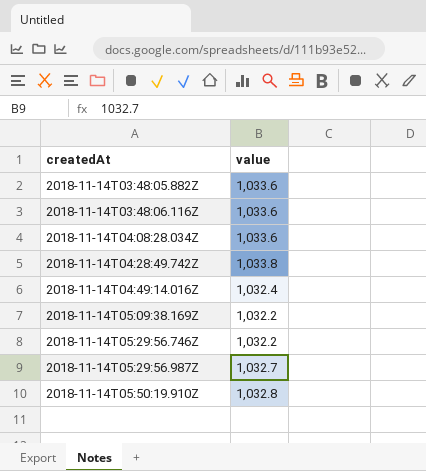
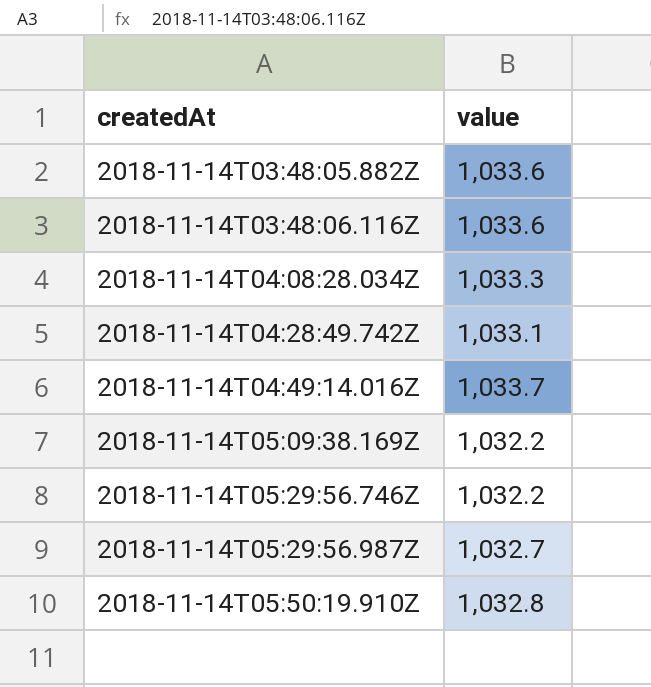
2018-11-14T04:08:28.034Z | value: 1,033.6 -> 1,033.3
2018-11-14T04:28:49.742Z | value: 1,033.8 -> 1,033.1
2018-11-14T04:49:14.016Z | value: 1,032.4 -> 1,033.7

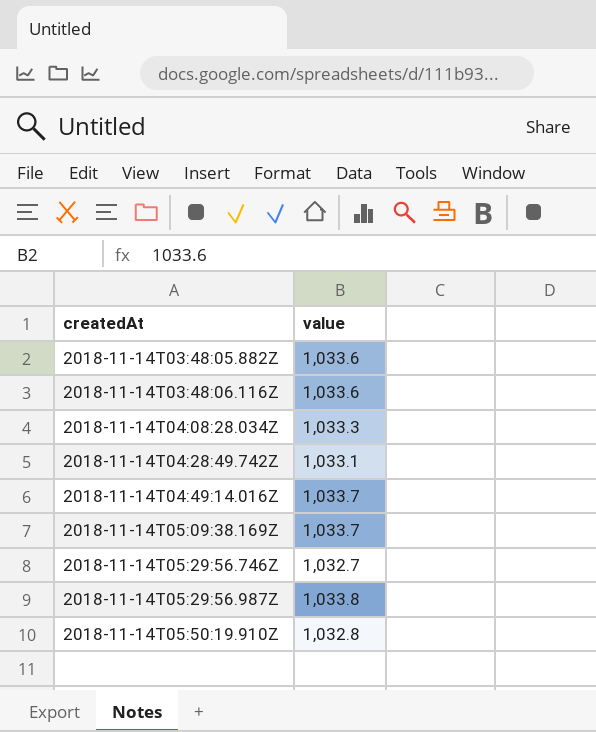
2018-11-14T05:09:38.169Z | value: 1,032.2 -> 1,033.7
2018-11-14T05:29:56.746Z | value: 1,032.2 -> 1,032.7
2018-11-14T05:29:56.987Z | value: 1,032.7 -> 1,033.8

